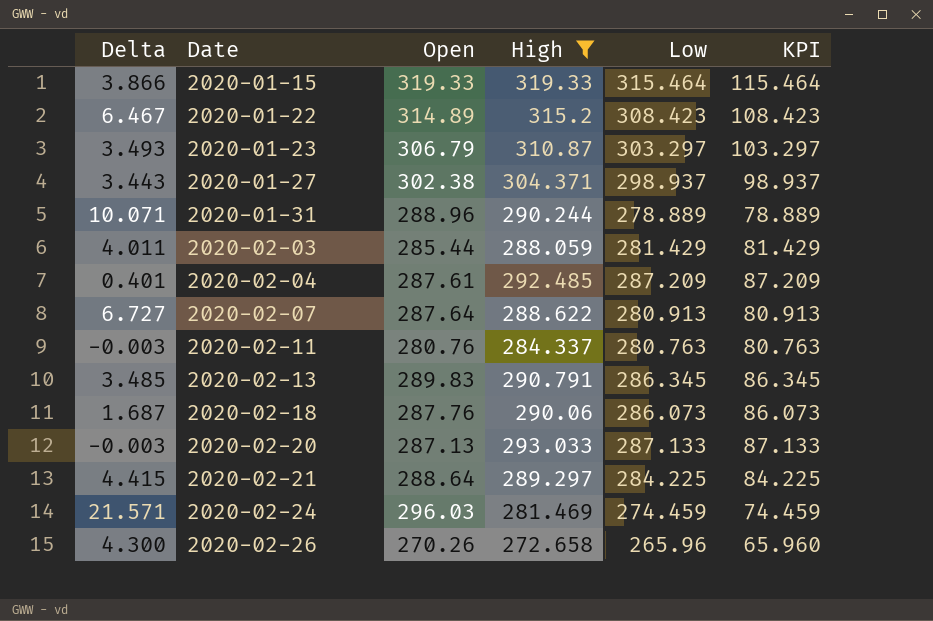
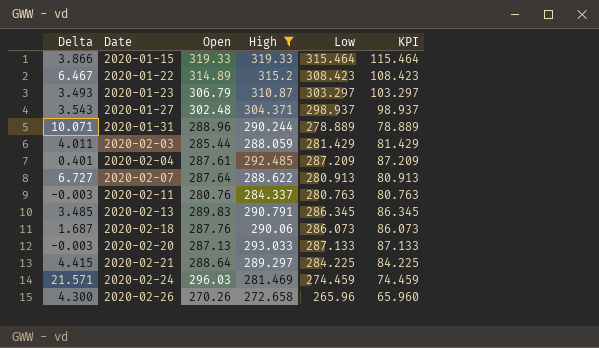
2020-01-27 | Delta: 3.443 -> 3.543
2020-01-27 | Open: 302.38 -> 302.48

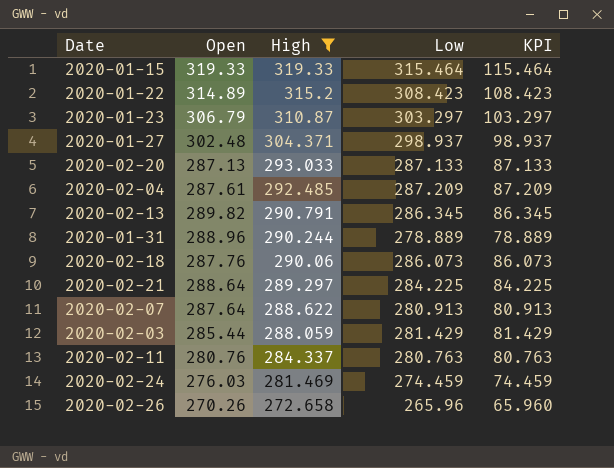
row order: Date ascending -> High descending
column Delta | formula: [Open] - [Low] -> none
2020-02-13 | Open: 289.83 -> 289.82
2020-02-24 | Open: 296.03 -> 276.03

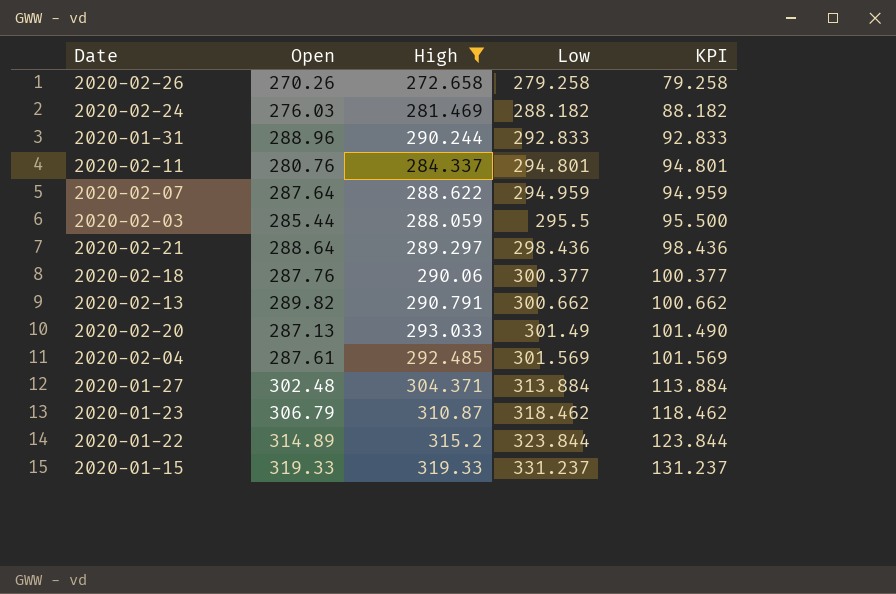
row order: High descending -> Low ascending
2020-02-26 | Low: 265.96 -> 279.258
2020-02-26 | KPI: 65.960 -> 79.258
2020-02-24 | Low: 274.459 -> 288.182
2020-02-24 | KPI: 74.459 -> 88.182
2020-01-31 | Low: 278.889 -> 292.833
2020-01-31 | KPI: 78.889 -> 92.833
2020-02-11 | Low: 280.763 -> 294.801
2020-02-11 | KPI: 80.763 -> 94.801
2020-02-07 | Low: 280.913 -> 294.959
2020-02-07 | KPI: 80.913 -> 94.959
2020-02-03 | Low: 281.429 -> 295.5
2020-02-03 | KPI: 81.429 -> 95.500
2020-02-21 | Low: 284.225 -> 298.436
2020-02-21 | KPI: 84.225 -> 98.436
2020-02-18 | Low: 286.073 -> 300.377
2020-02-18 | KPI: 86.073 -> 100.377
2020-02-13 | Low: 286.345 -> 300.662
2020-02-13 | KPI: 86.345 -> 100.662
2020-02-20 | Low: 287.133 -> 301.49
2020-02-20 | KPI: 87.133 -> 101.490
2020-02-04 | Low: 287.209 -> 301.569
2020-02-04 | KPI: 87.209 -> 101.569
2020-01-27 | Low: 298.937 -> 313.884
2020-01-27 | KPI: 98.937 -> 113.884
2020-01-23 | Low: 303.297 -> 318.462
2020-01-23 | KPI: 103.297 -> 118.462
2020-01-22 | Low: 308.423 -> 323.844
2020-01-22 | KPI: 108.423 -> 123.844
2020-01-15 | Low: 315.464 -> 331.237
2020-01-15 | KPI: 115.464 -> 131.237

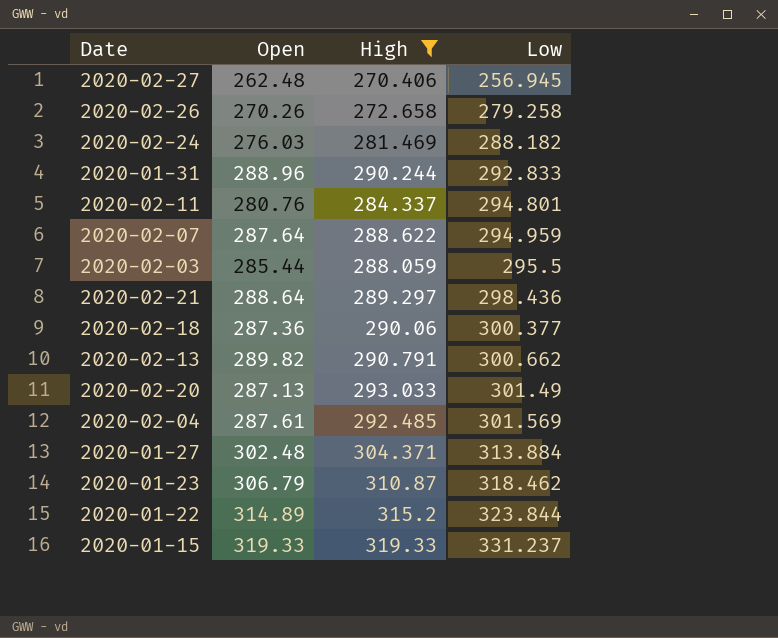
column KPI | formula: [Low] - 200 -> none
row 2020-02-27: none -> 262.48 | 270.406 | 256.945
2020-02-18 | Open: 287.76 -> 287.36

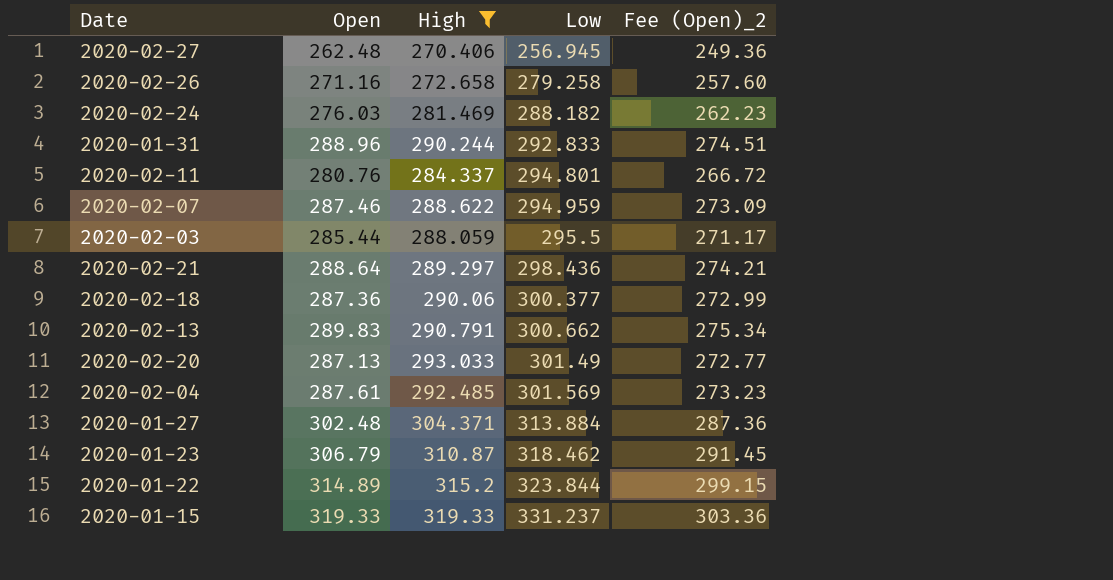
column Fee (Open)_2 | formula: none -> [Open] * 0.95
2020-02-26 | Open: 270.26 -> 271.16
2020-02-07 | Open: 287.64 -> 287.46
2020-02-13 | Open: 289.82 -> 289.83

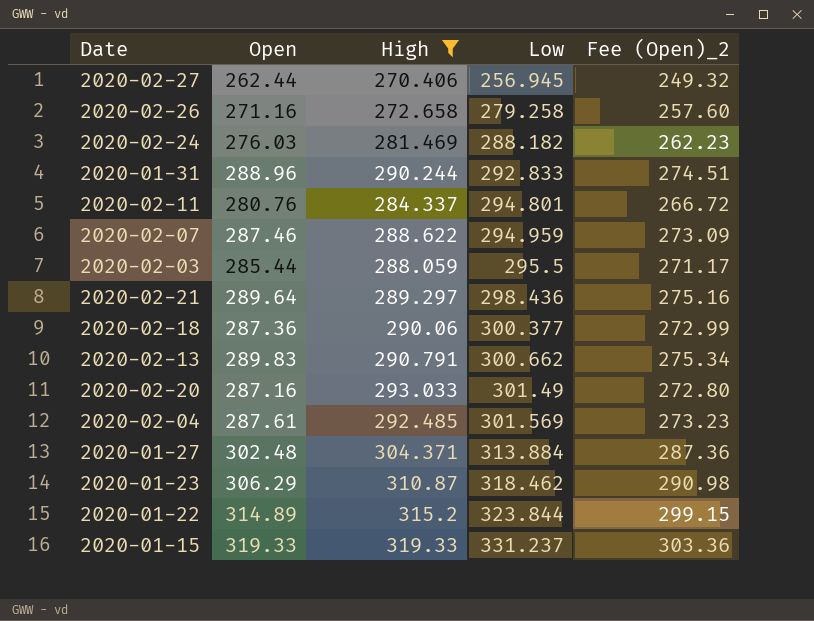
2020-02-27 | Open: 262.48 -> 262.44
2020-02-27 | Fee (Open)_2: 249.36 -> 249.32
2020-02-21 | Open: 288.64 -> 289.64
2020-02-21 | Fee (Open)_2: 274.21 -> 275.16
2020-02-20 | Open: 287.13 -> 287.16
2020-02-20 | Fee (Open)_2: 272.77 -> 272.80
2020-01-23 | Open: 306.79 -> 306.29
2020-01-23 | Fee (Open)_2: 291.45 -> 290.98

